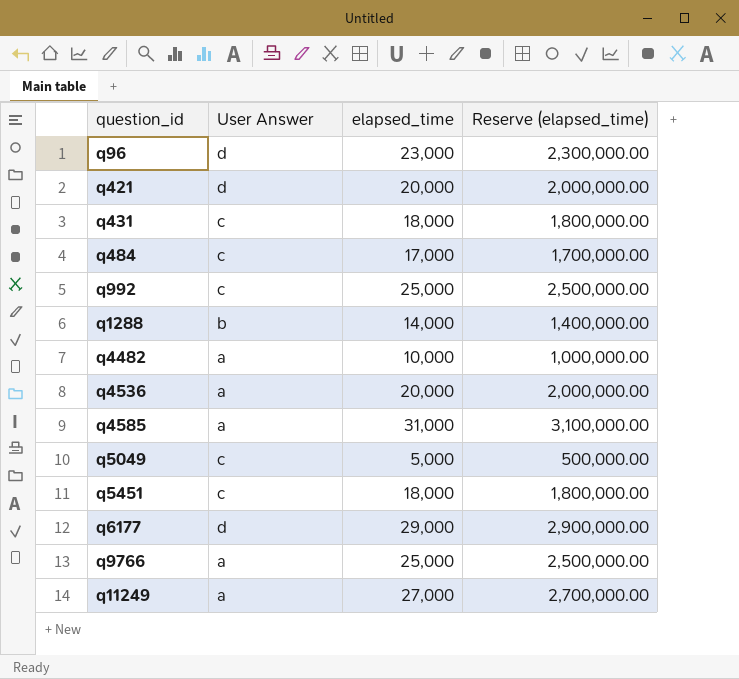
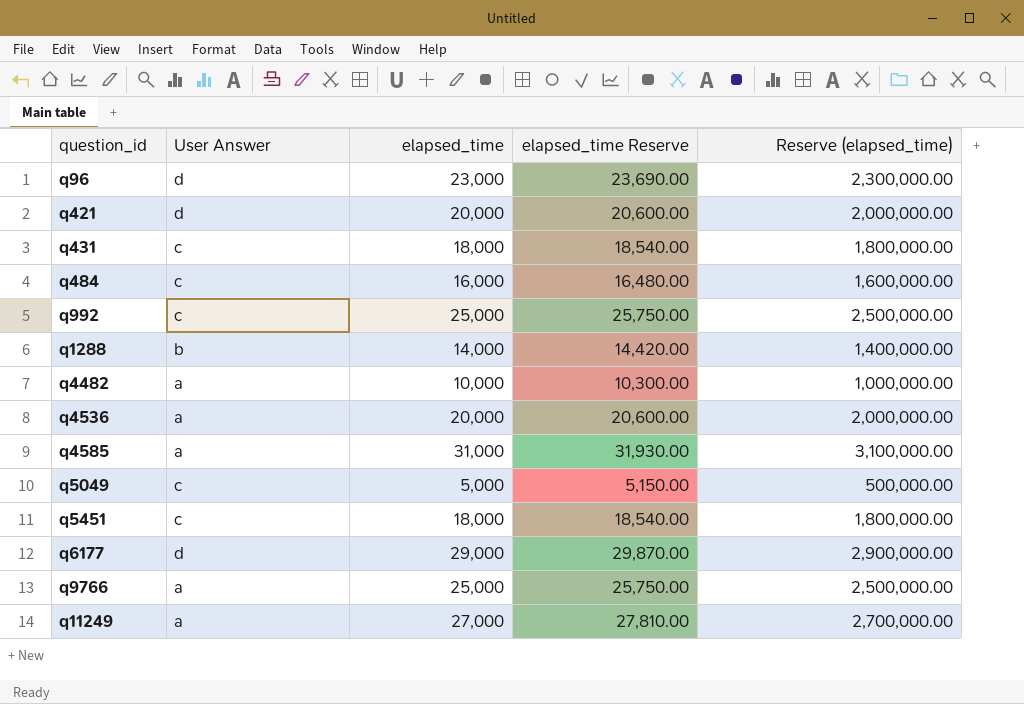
column elapsed_time Reserve | formula: none -> [elapsed_time] * 1.03
q484 | elapsed_time: 17,000 -> 16,000
q484 | Reserve (elapsed_time): 1,700,000.00 -> 1,600,000.00

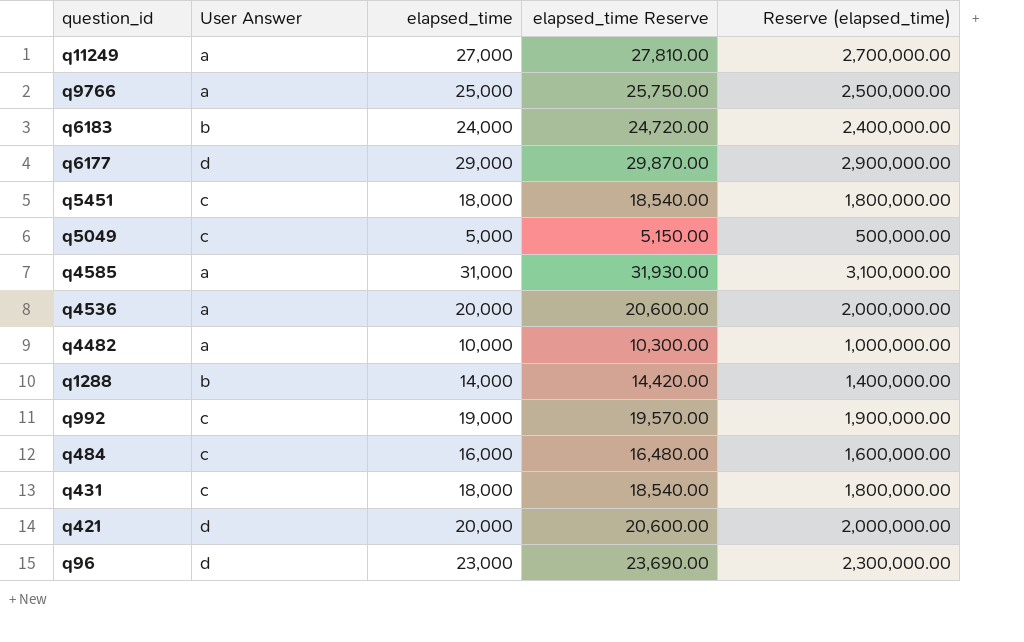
row order: question_id ascending -> question_id descending
row q6183: none -> b | 24,000 | 24,720.00 | 2,400,000.00
q992 | elapsed_time: 25,000 -> 19,000
q992 | elapsed_time Reserve: 25,750.00 -> 19,570.00
q992 | Reserve (elapsed_time): 2,500,000.00 -> 1,900,000.00

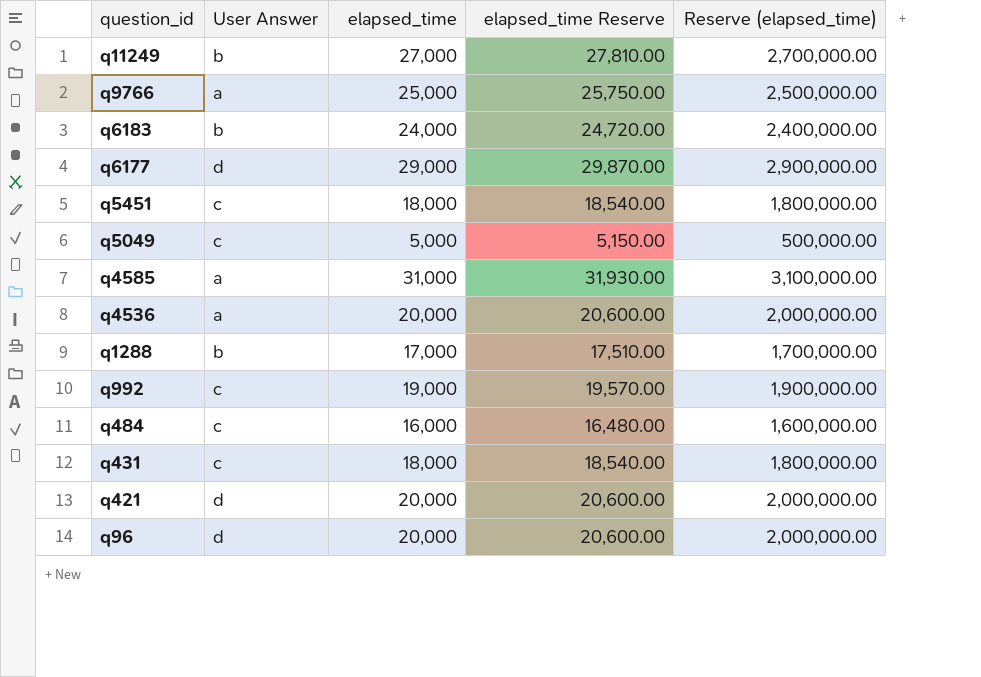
row q4482: a | 10,000 | 10,300.00 | 1,000,000.00 -> none
q11249 | User Answer: a -> b
q1288 | elapsed_time: 14,000 -> 17,000
q1288 | elapsed_time Reserve: 14,420.00 -> 17,510.00
q1288 | Reserve (elapsed_time): 1,400,000.00 -> 1,700,000.00
q96 | elapsed_time: 23,000 -> 20,000
q96 | elapsed_time Reserve: 23,690.00 -> 20,600.00
q96 | Reserve (elapsed_time): 2,300,000.00 -> 2,000,000.00

